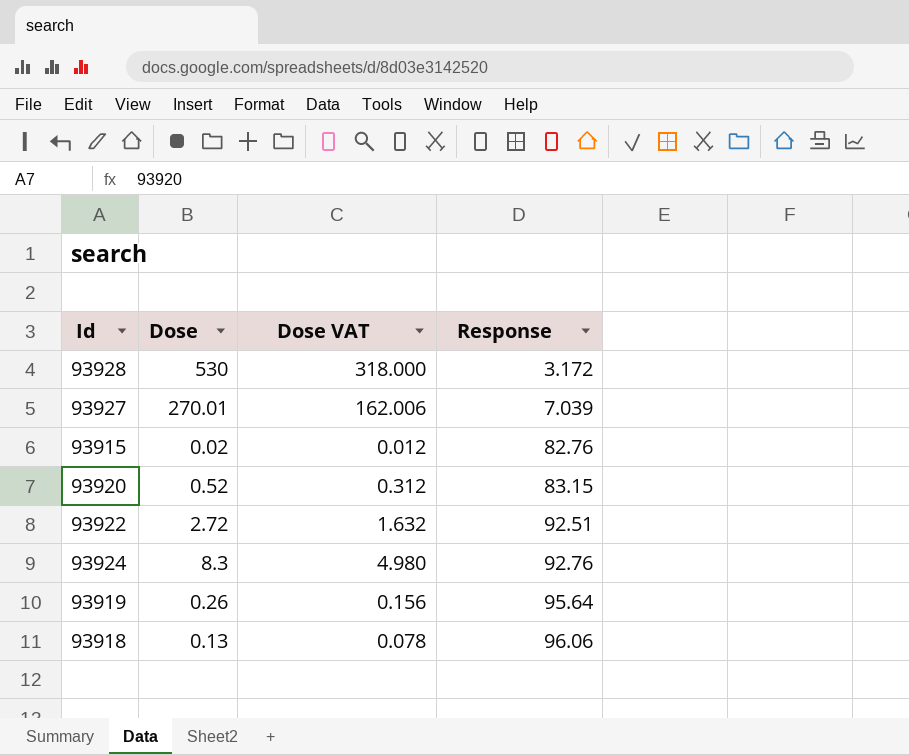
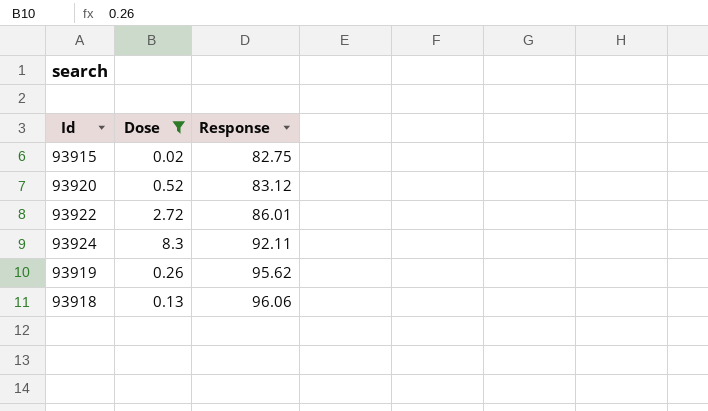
filter: none -> Dose <= 8.3
column Dose VAT | formula: [Dose] * 0.6 -> none
93915 | Response: 82.76 -> 82.75
93920 | Response: 83.15 -> 83.12
93922 | Response: 92.51 -> 86.01
93924 | Response: 92.76 -> 92.11
93919 | Response: 95.64 -> 95.62

